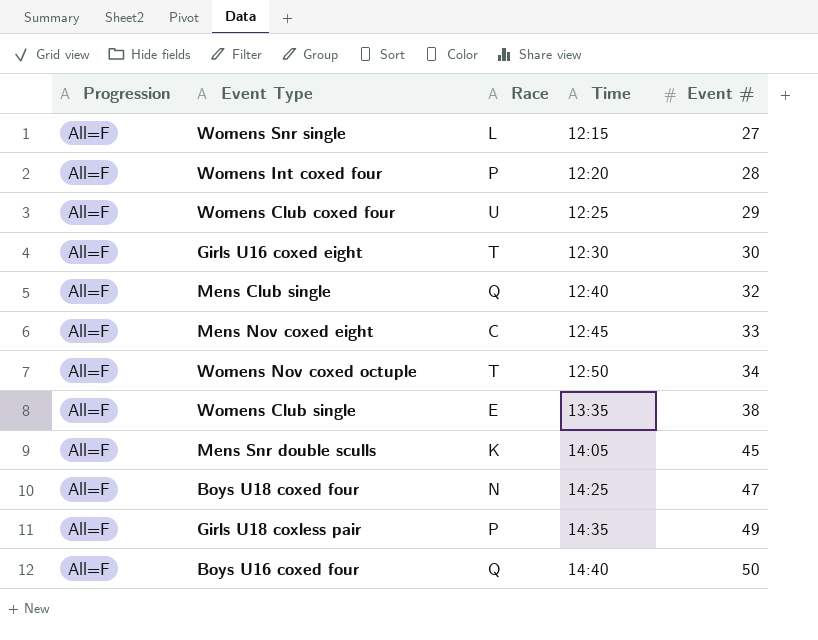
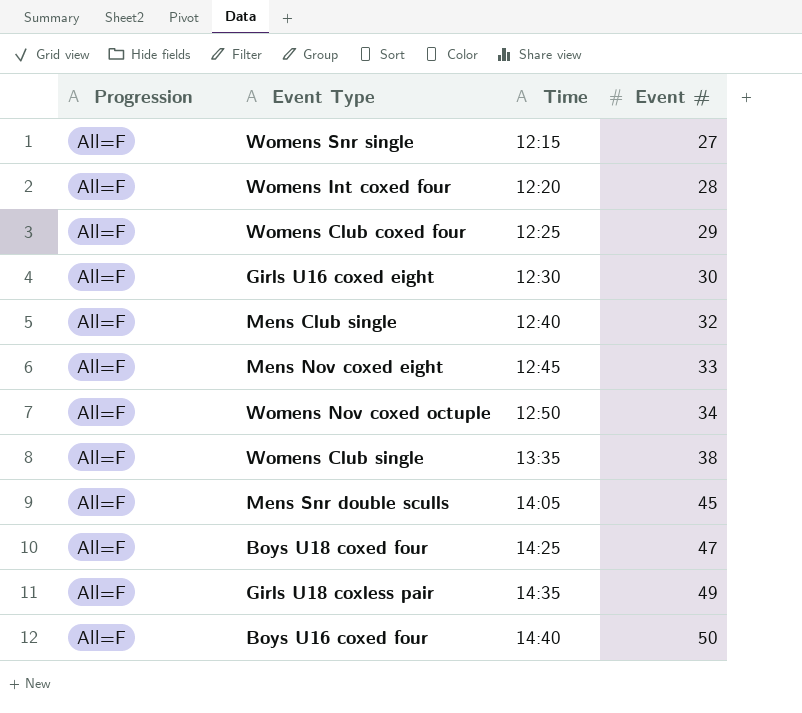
column Race | position: 3 -> none

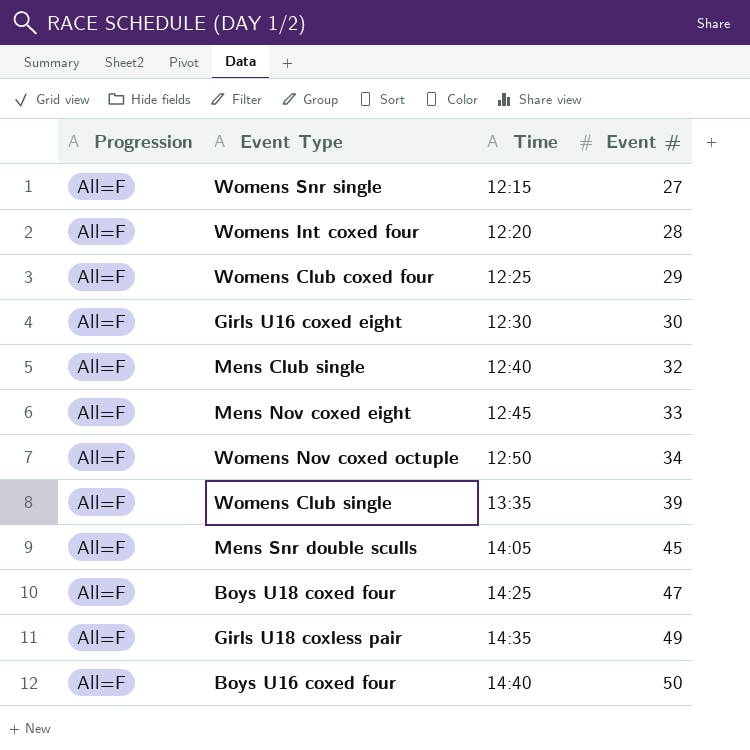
Womens Club single | Event #: 38 -> 39

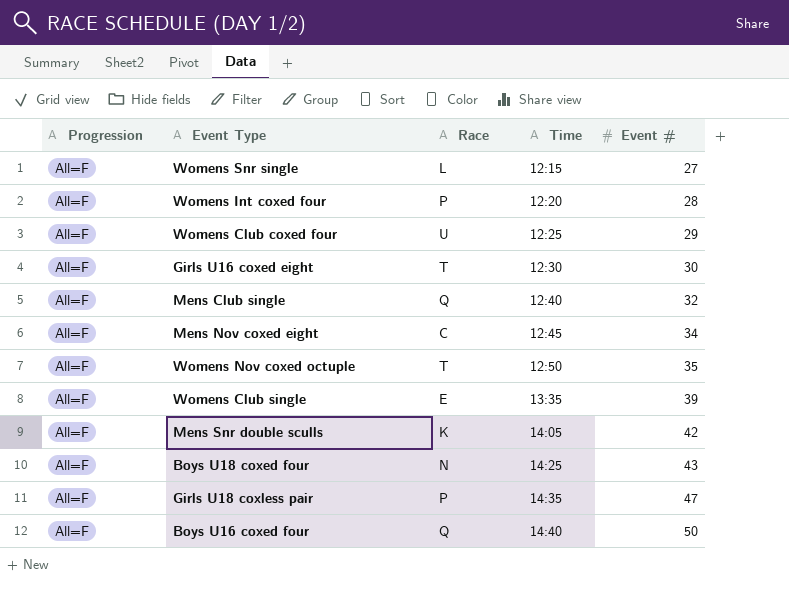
column Race | position: none -> 3
Mens Nov coxed eight | Event #: 33 -> 34
Womens Nov coxed octuple | Event #: 34 -> 35
Mens Snr double sculls | Event #: 45 -> 42
Boys U18 coxed four | Event #: 47 -> 43
Girls U18 coxless pair | Event #: 49 -> 47

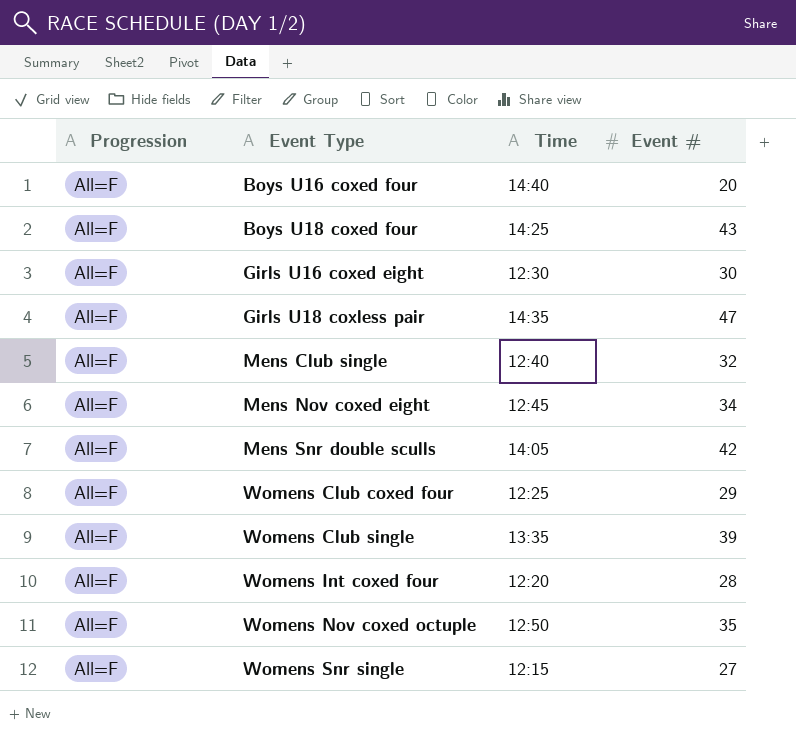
row order: Time ascending -> Event Type ascending
column Race | position: 3 -> none
Boys U16 coxed four | Event #: 50 -> 20

